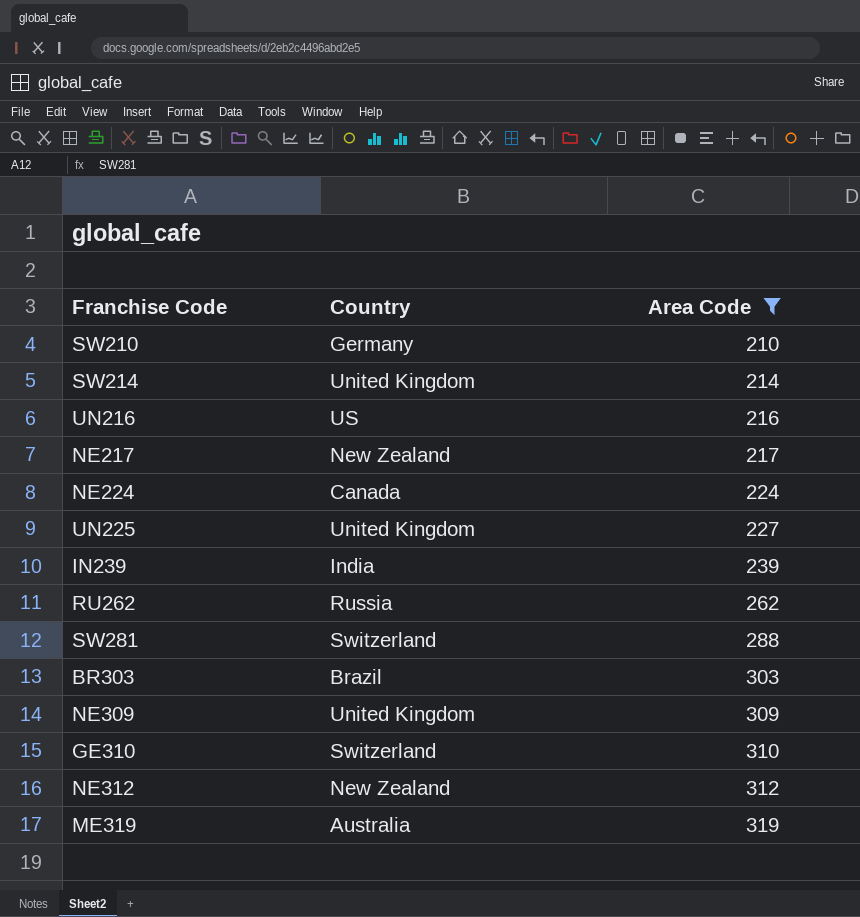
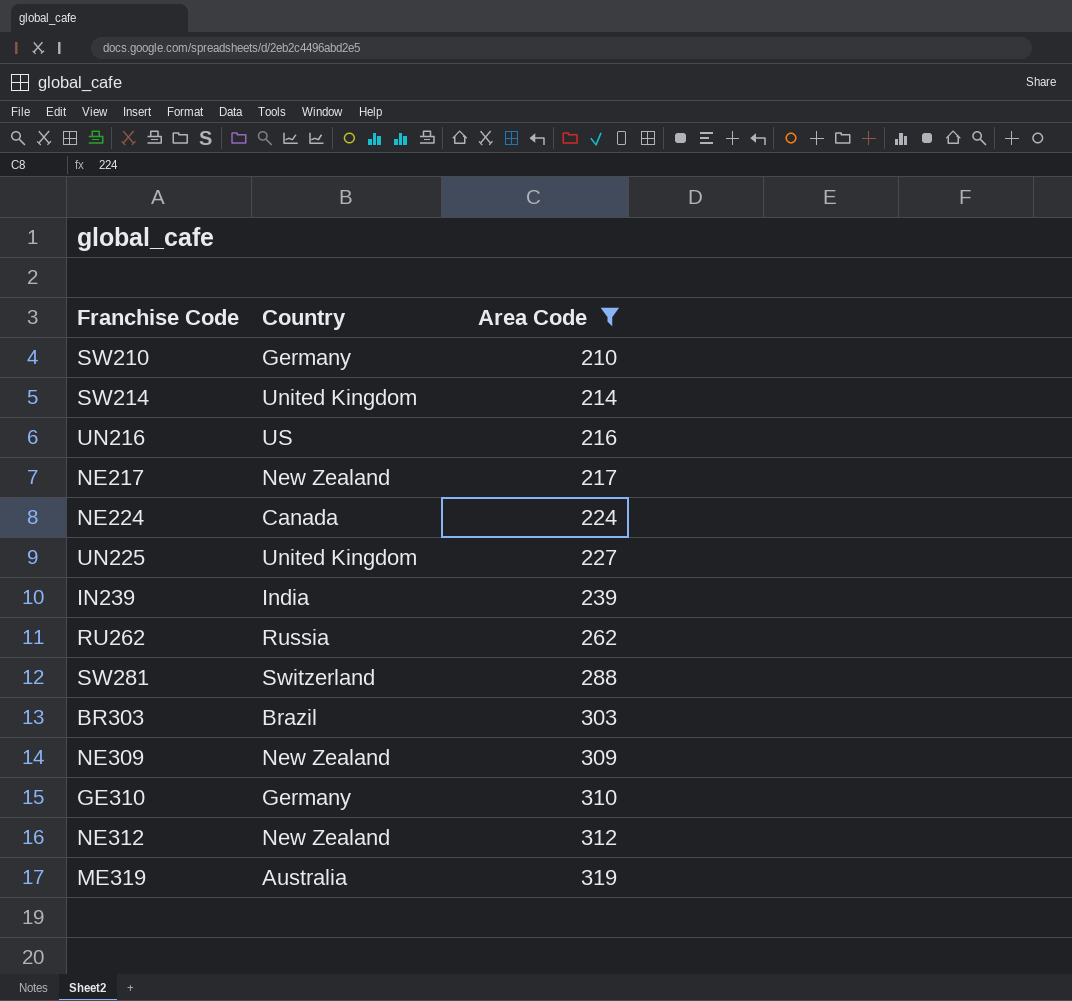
NE309 | Country: United Kingdom -> New Zealand
GE310 | Country: Switzerland -> Germany

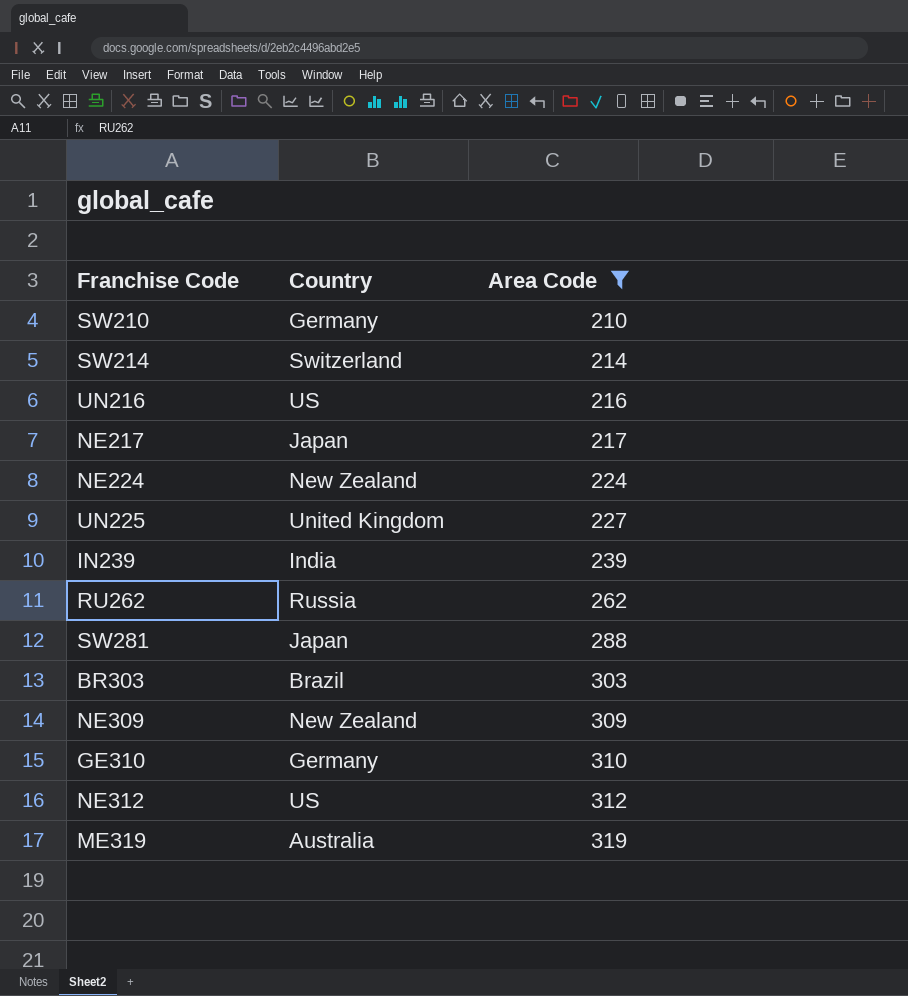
SW214 | Country: United Kingdom -> Switzerland
NE217 | Country: New Zealand -> Japan
NE224 | Country: Canada -> New Zealand
SW281 | Country: Switzerland -> Japan
NE312 | Country: New Zealand -> US

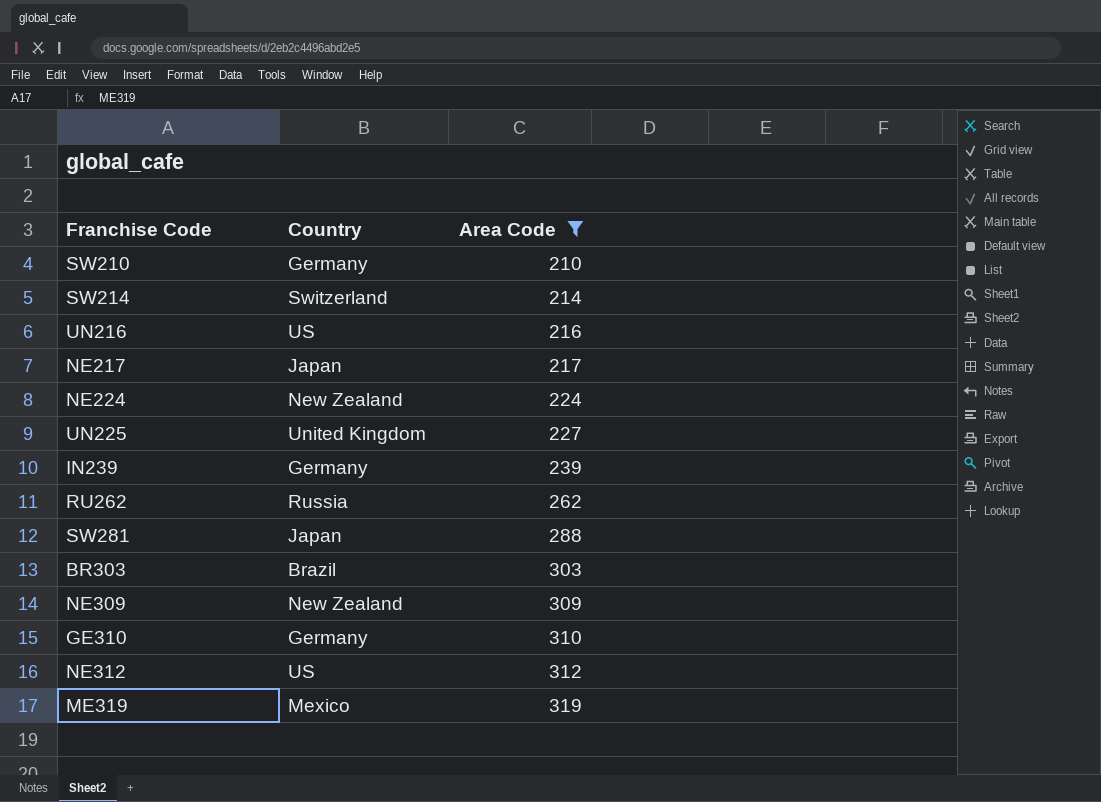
IN239 | Country: India -> Germany
ME319 | Country: Australia -> Mexico

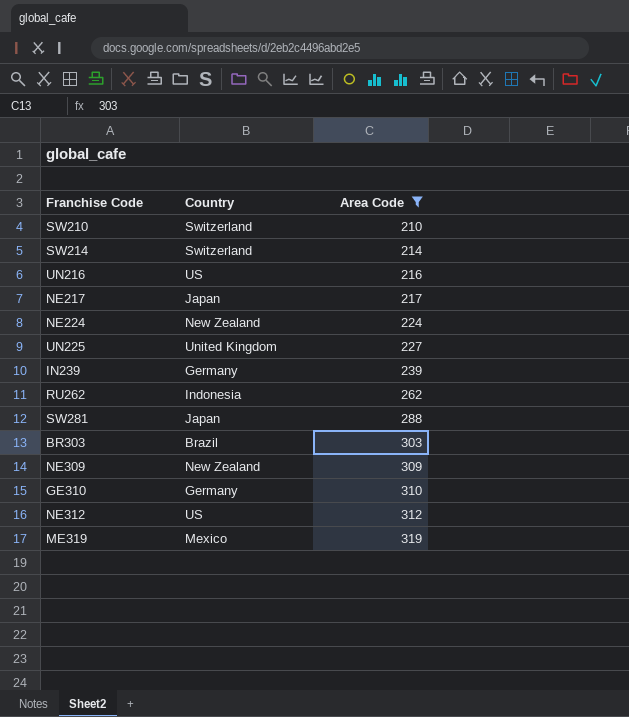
SW210 | Country: Germany -> Switzerland
RU262 | Country: Russia -> Indonesia

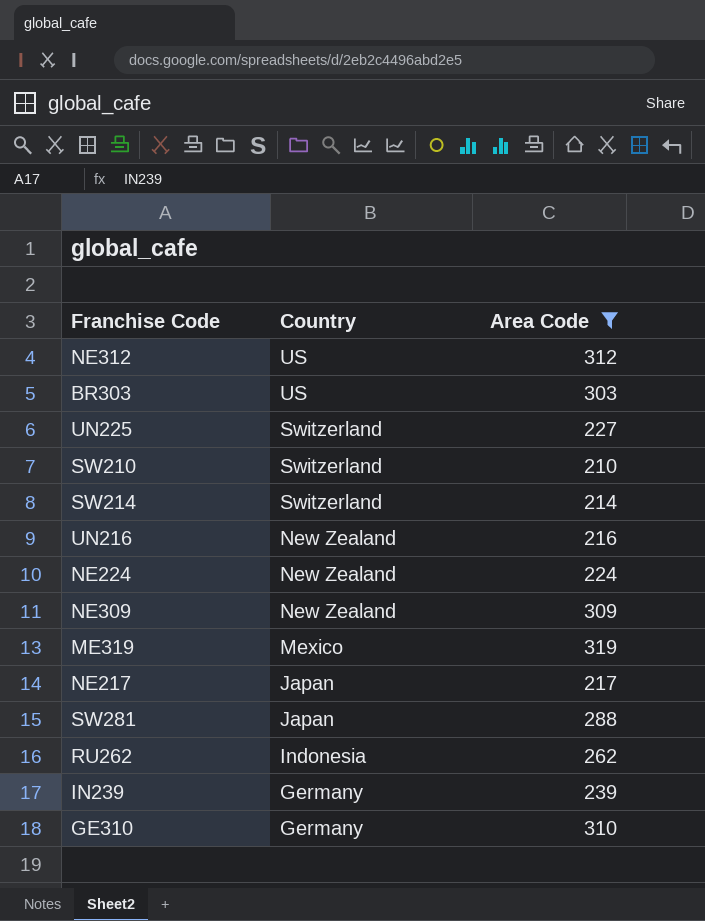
row order: Area Code ascending -> Country descending
BR303 | Country: Brazil -> US
UN225 | Country: United Kingdom -> Switzerland
UN216 | Country: US -> New Zealand

